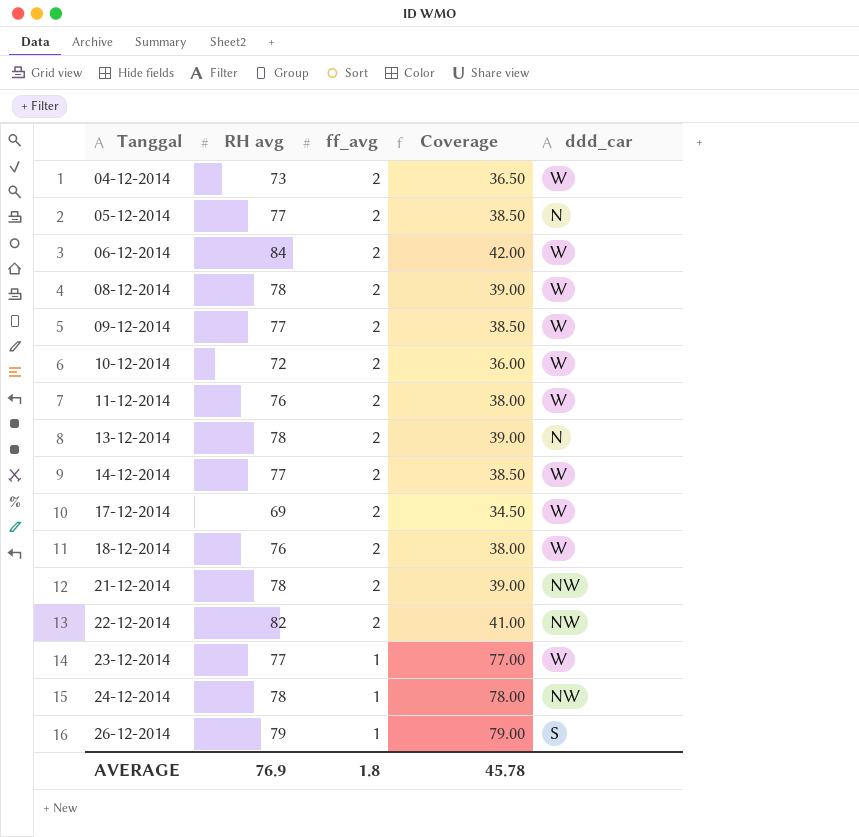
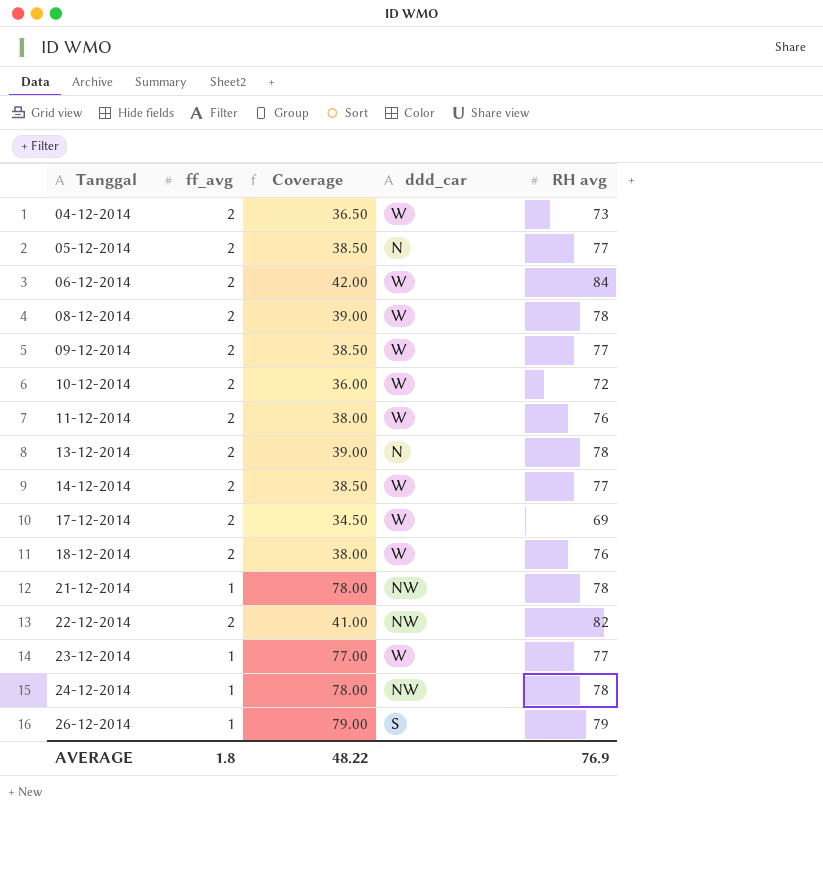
column RH avg | position: 2 -> 5
21-12-2014 | ff_avg: 2 -> 1
21-12-2014 | Coverage: 39.00 -> 78.00
AVERAGE | Coverage: 45.78 -> 48.22

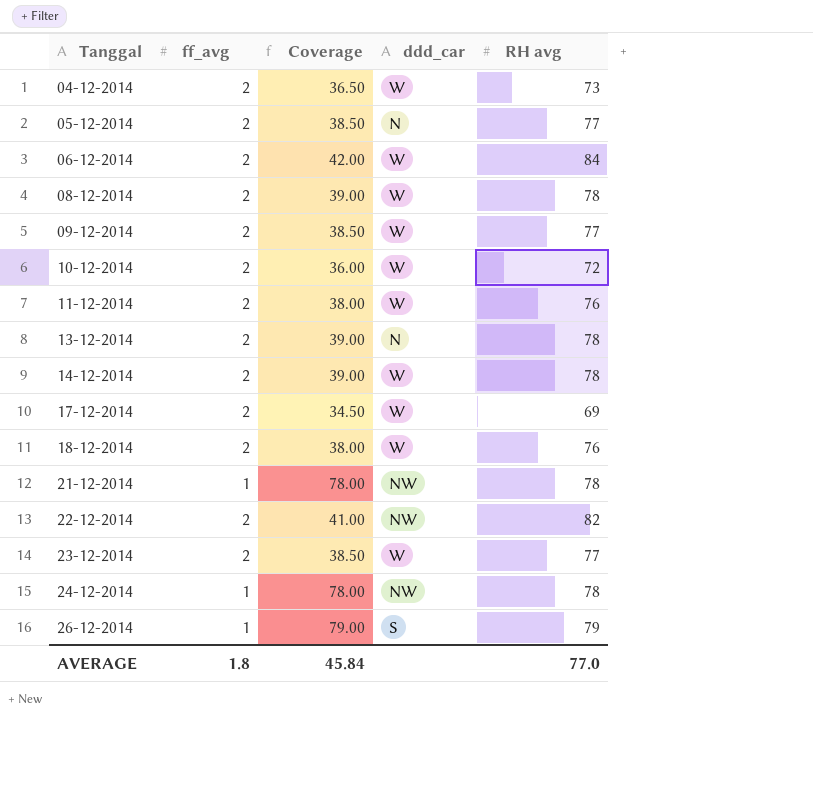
14-12-2014 | Coverage: 38.50 -> 39.00
14-12-2014 | RH avg: 77 -> 78
23-12-2014 | ff_avg: 1 -> 2
23-12-2014 | Coverage: 77.00 -> 38.50
AVERAGE | Coverage: 48.22 -> 45.84
AVERAGE | RH avg: 76.9 -> 77.0

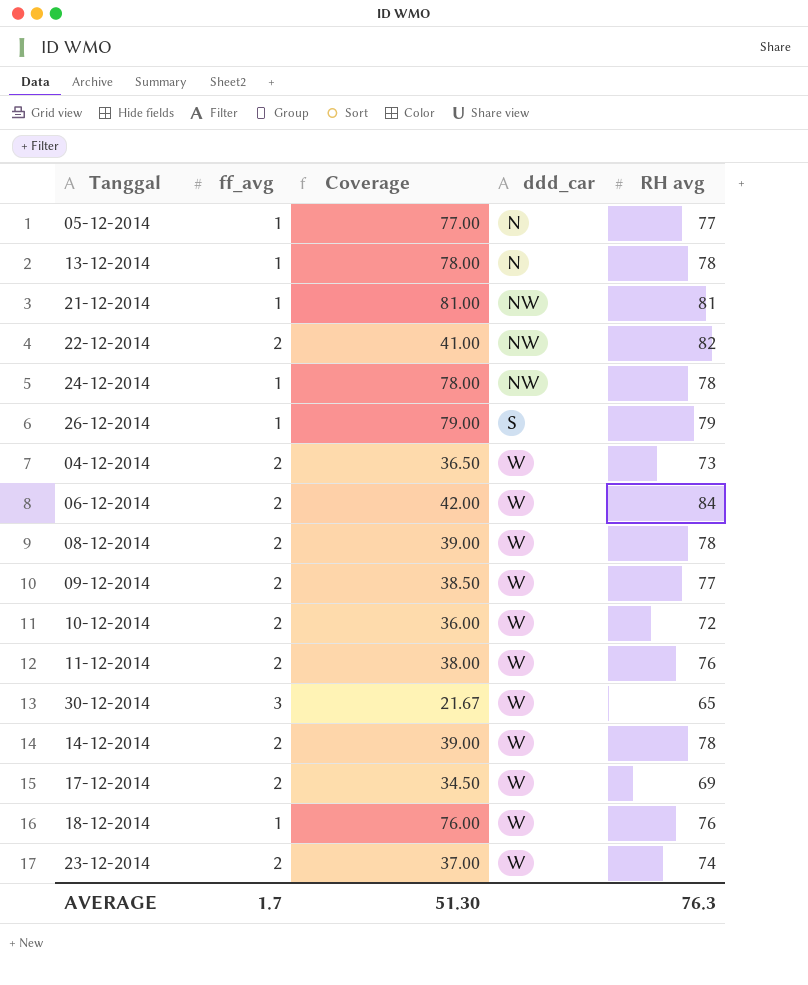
row order: Tanggal ascending -> ddd_car ascending
05-12-2014 | ff_avg: 2 -> 1
05-12-2014 | Coverage: 38.50 -> 77.00
13-12-2014 | ff_avg: 2 -> 1
13-12-2014 | Coverage: 39.00 -> 78.00
21-12-2014 | Coverage: 78.00 -> 81.00
21-12-2014 | RH avg: 78 -> 81
row 30-12-2014: none -> 3 | 21.67 | W | 65
18-12-2014 | ff_avg: 2 -> 1
18-12-2014 | Coverage: 38.00 -> 76.00
23-12-2014 | Coverage: 38.50 -> 37.00
23-12-2014 | RH avg: 77 -> 74
AVERAGE | ff_avg: 1.8 -> 1.7
AVERAGE | Coverage: 45.84 -> 51.30
AVERAGE | RH avg: 77.0 -> 76.3

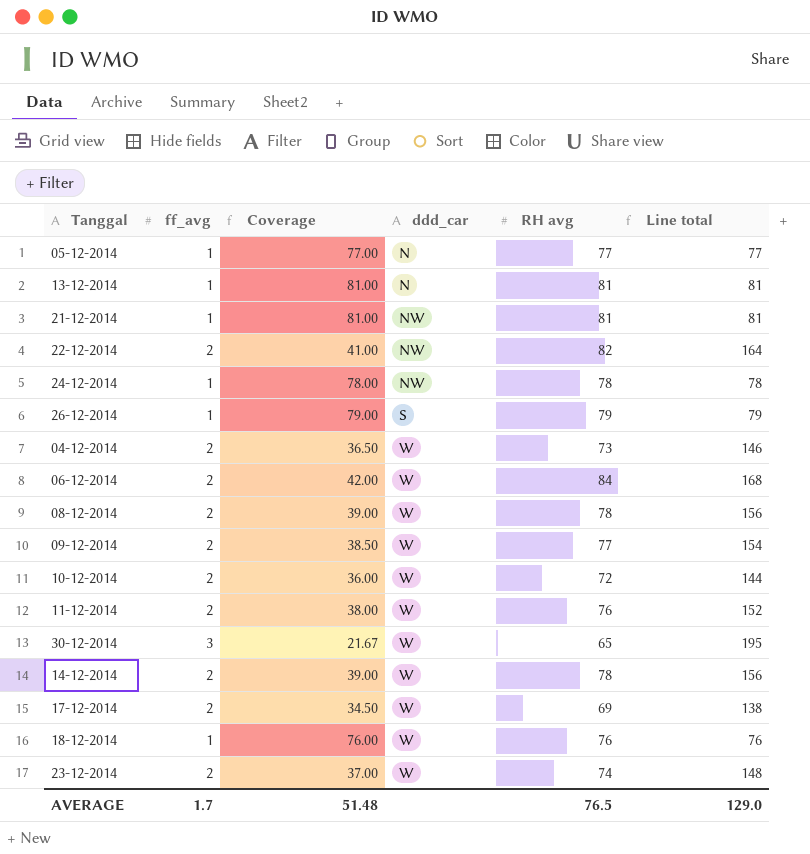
column Line total | formula: none -> [ff_avg] * [RH avg]
13-12-2014 | Coverage: 78.00 -> 81.00
13-12-2014 | RH avg: 78 -> 81
AVERAGE | Coverage: 51.30 -> 51.48
AVERAGE | RH avg: 76.3 -> 76.5

